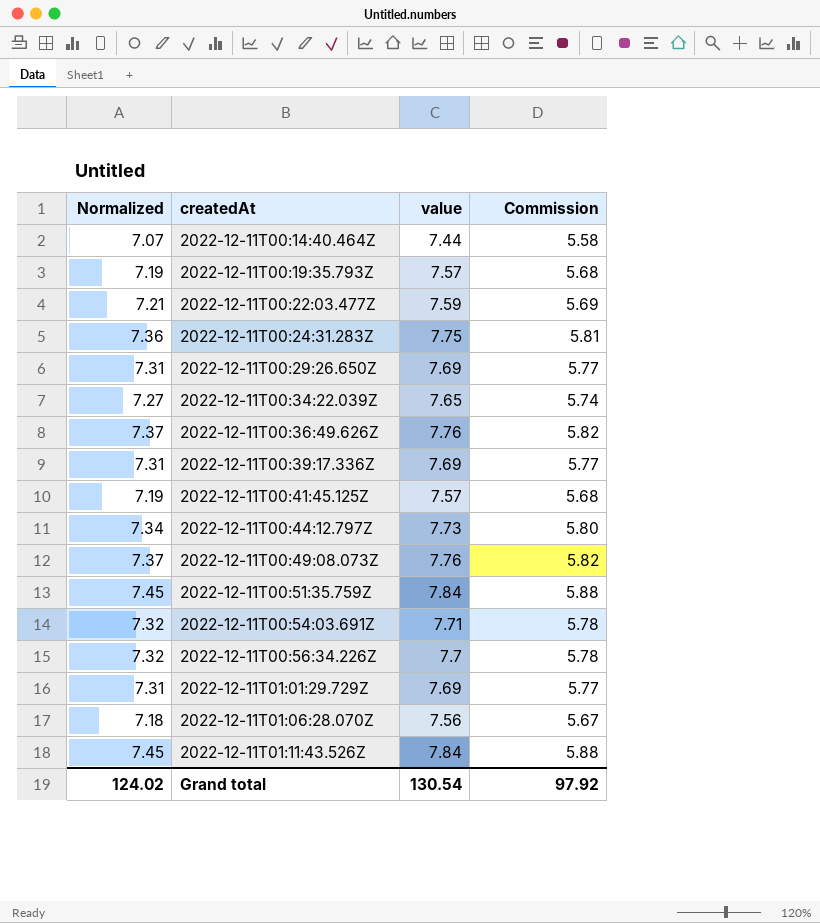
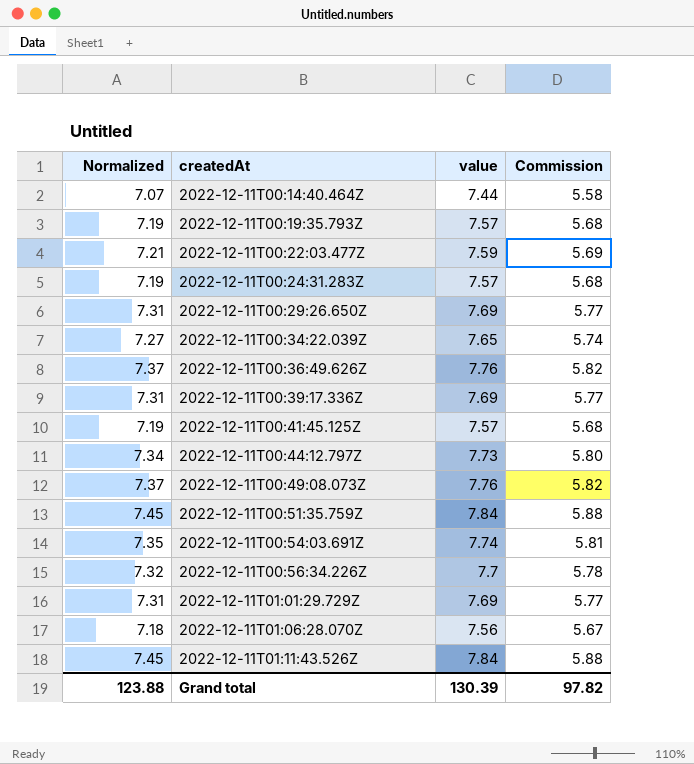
2022-12-11T00:24:31.283Z | Normalized: 7.36 -> 7.19
2022-12-11T00:24:31.283Z | value: 7.75 -> 7.57
2022-12-11T00:24:31.283Z | Commission: 5.81 -> 5.68
2022-12-11T00:54:03.691Z | Normalized: 7.32 -> 7.35
2022-12-11T00:54:03.691Z | value: 7.71 -> 7.74
2022-12-11T00:54:03.691Z | Commission: 5.78 -> 5.81
Grand total | Normalized: 124.02 -> 123.88
Grand total | value: 130.54 -> 130.39
Grand total | Commission: 97.92 -> 97.82

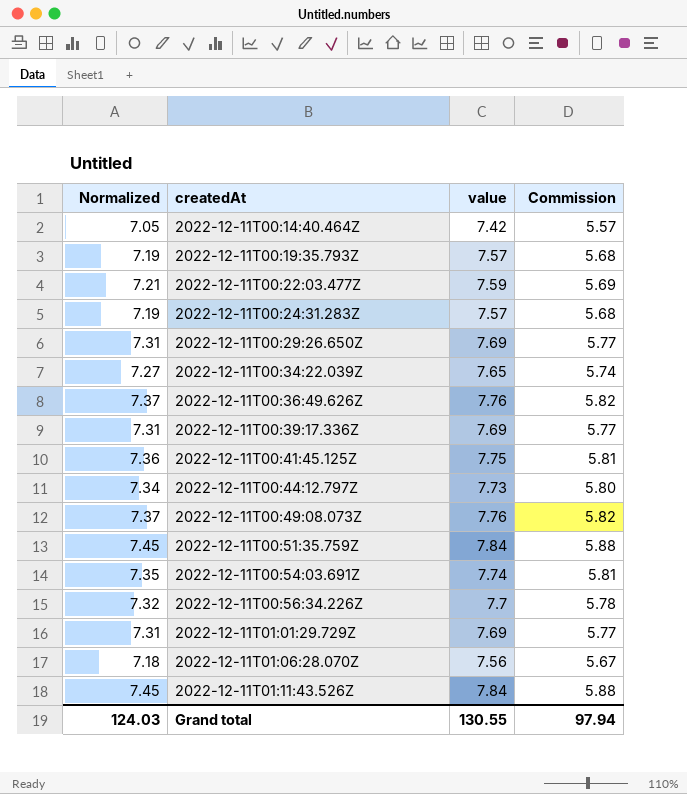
2022-12-11T00:14:40.464Z | Normalized: 7.07 -> 7.05
2022-12-11T00:14:40.464Z | value: 7.44 -> 7.42
2022-12-11T00:14:40.464Z | Commission: 5.58 -> 5.57
2022-12-11T00:41:45.125Z | Normalized: 7.19 -> 7.36
2022-12-11T00:41:45.125Z | value: 7.57 -> 7.75
2022-12-11T00:41:45.125Z | Commission: 5.68 -> 5.81
Grand total | Normalized: 123.88 -> 124.03
Grand total | value: 130.39 -> 130.55
Grand total | Commission: 97.82 -> 97.94

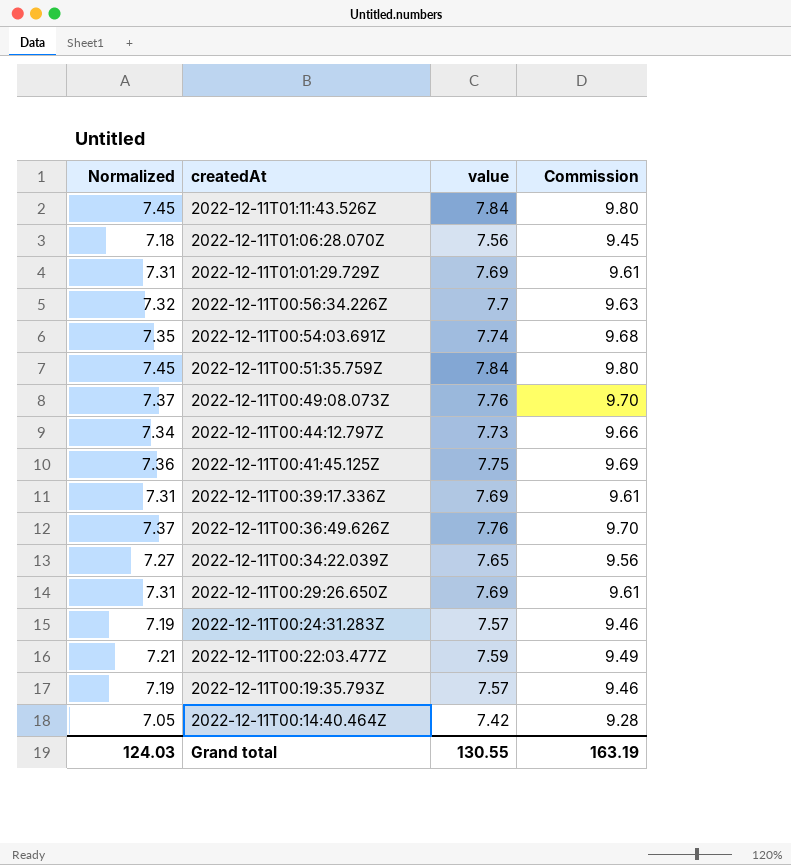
row order: createdAt ascending -> createdAt descending
column Commission | formula: [value] * 0.75 -> [value] * 1.25
Grand total | Commission: 97.94 -> 163.19

